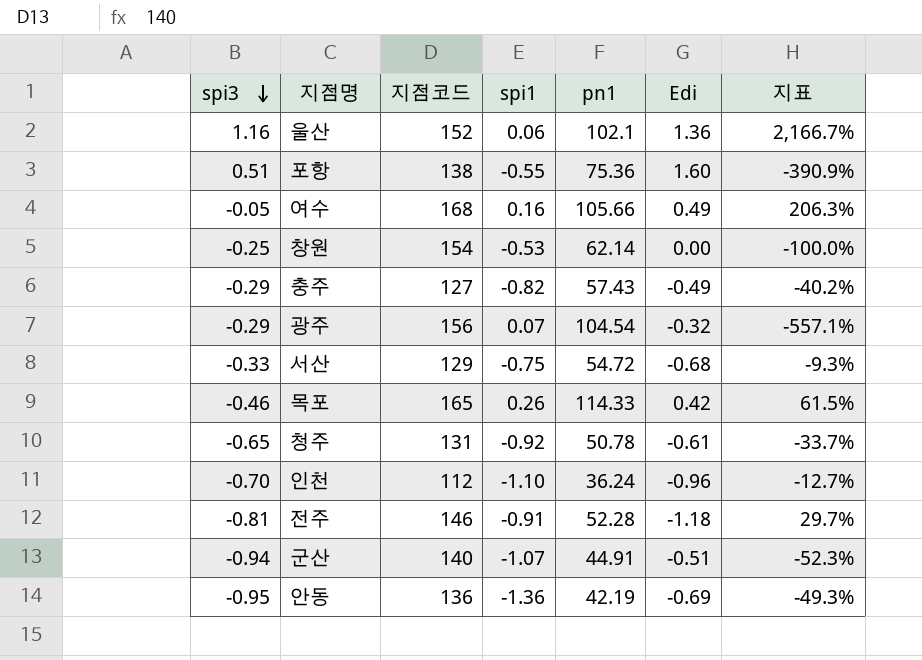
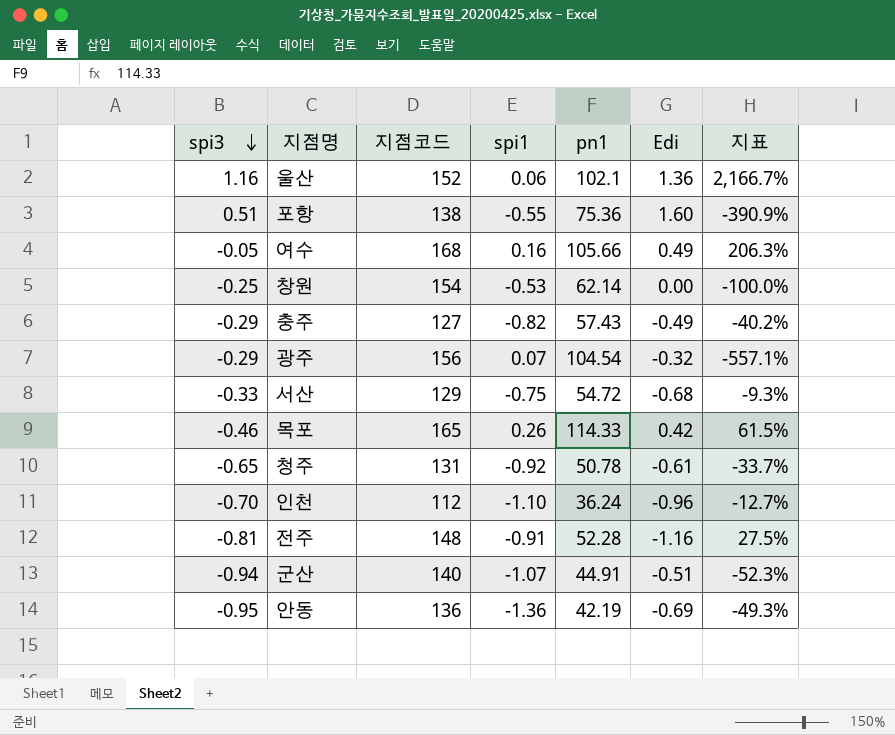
전주 | 지점코드: 146 -> 148
전주 | Edi: -1.18 -> -1.16
전주 | 지표: 29.7% -> 27.5%

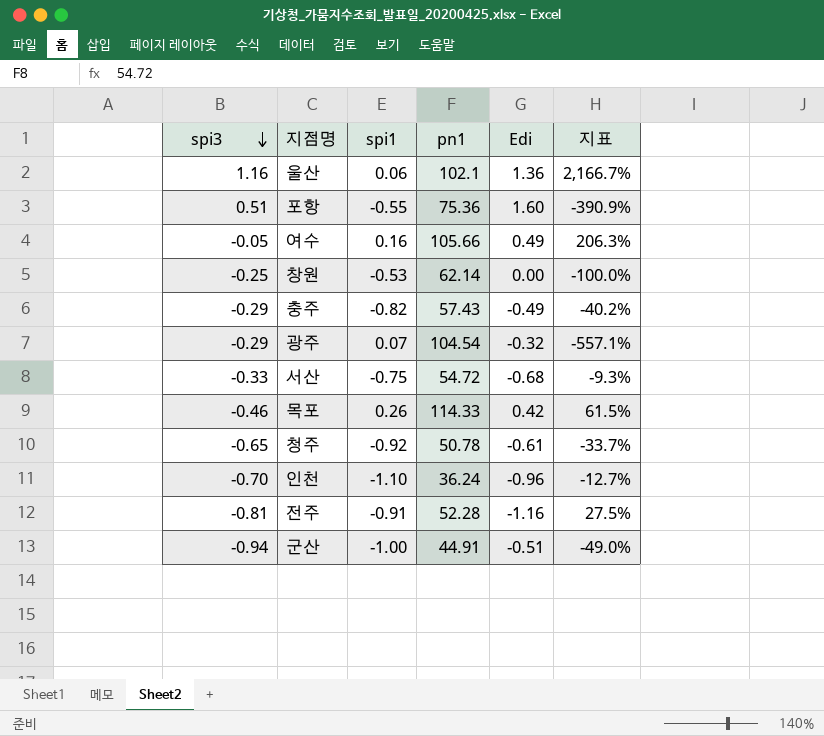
column 지점코드 | position: 3 -> none
row 안동: -0.95 | 136 | -1.36 | 42.19 | -0.69 | -49.3% -> none
군산 | spi1: -1.07 -> -1.00
군산 | 지표: -52.3% -> -49.0%

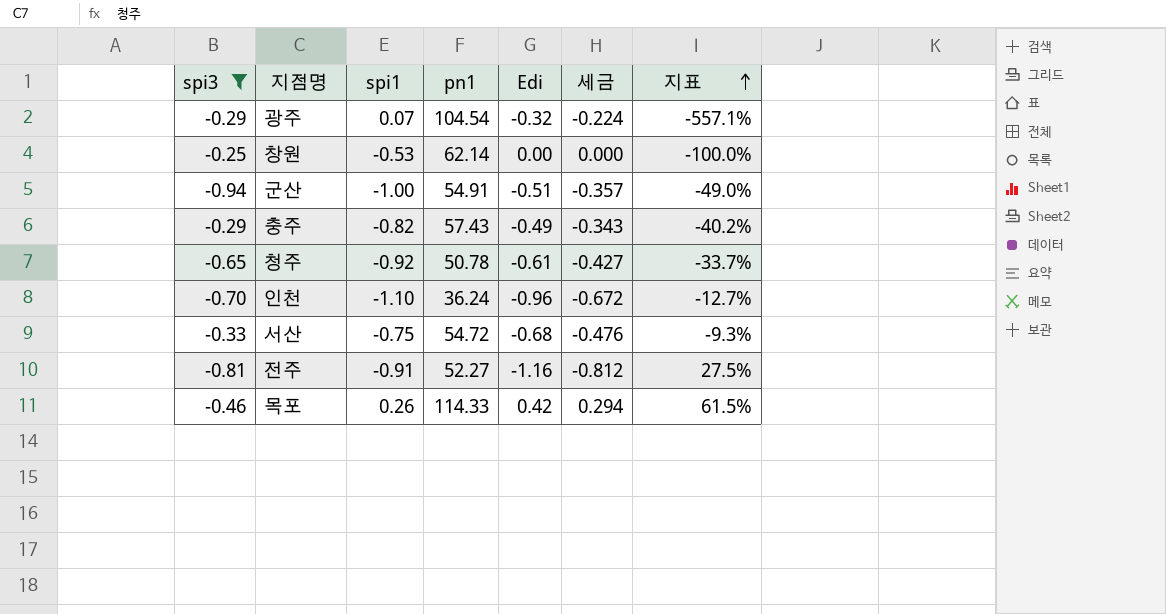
filter: none -> spi3 <= -0.25
row order: spi3 descending -> 지표 ascending
column 세금 | formula: none -> [Edi] * 0.7
군산 | pn1: 44.91 -> 54.91
전주 | pn1: 52.28 -> 52.27

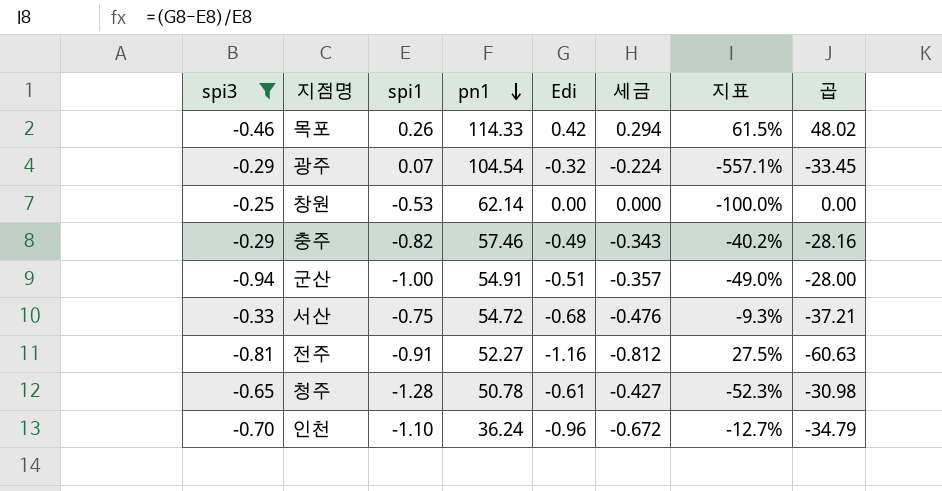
row order: 지표 ascending -> pn1 descending
column 곱 | formula: none -> [pn1] * [Edi]
충주 | pn1: 57.43 -> 57.46
청주 | spi1: -0.92 -> -1.28
청주 | 지표: -33.7% -> -52.3%

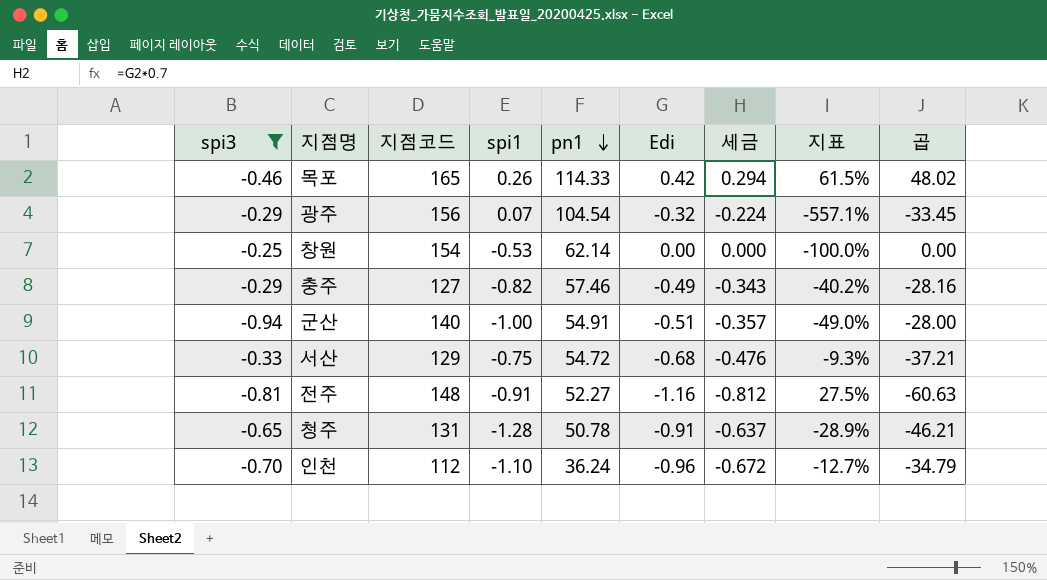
column 지점코드 | position: none -> 3
청주 | Edi: -0.61 -> -0.91
청주 | 세금: -0.427 -> -0.637
청주 | 지표: -52.3% -> -28.9%
청주 | 곱: -30.98 -> -46.21

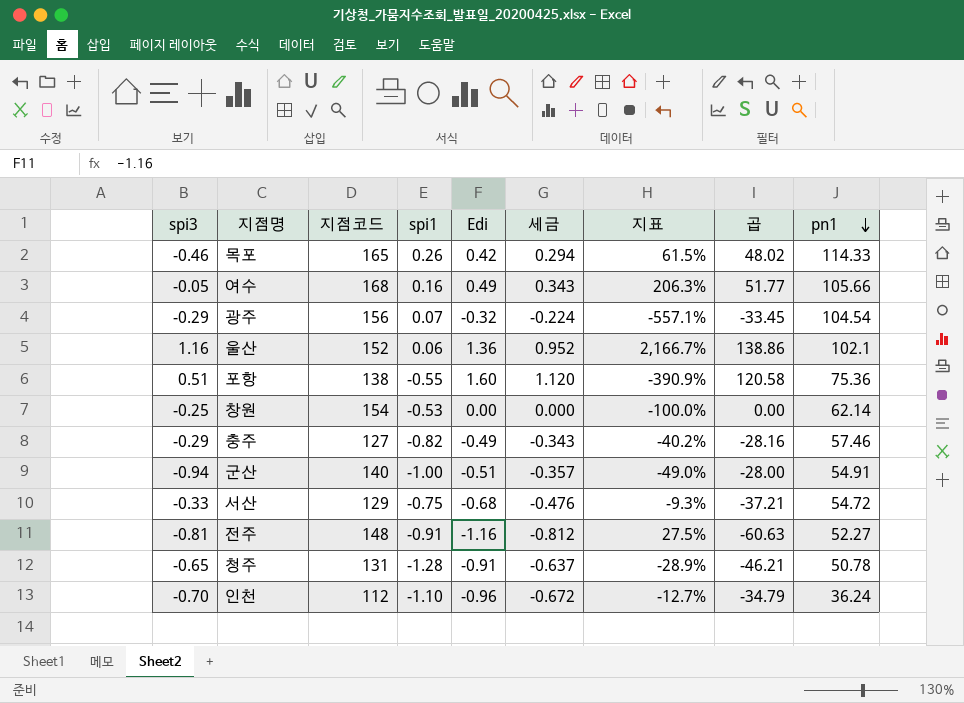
filter: spi3 <= -0.25 -> none
column pn1 | position: 5 -> 9

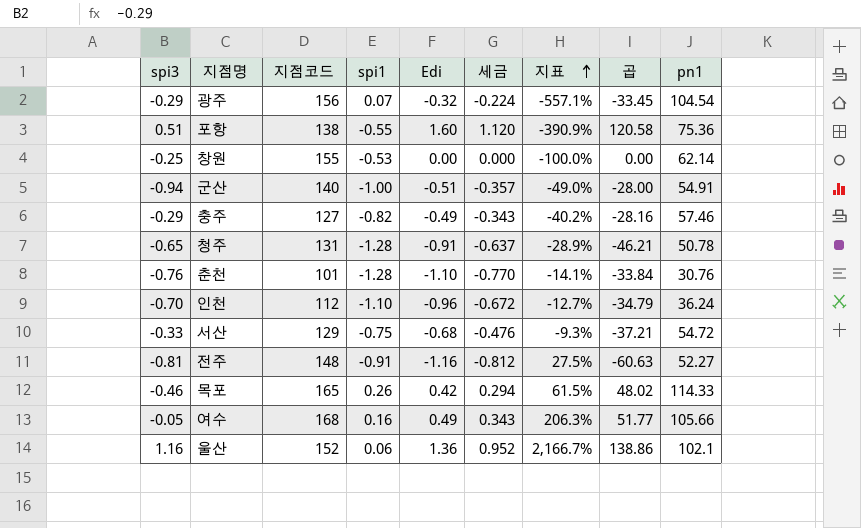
row order: pn1 descending -> 지표 ascending
창원 | 지점코드: 154 -> 155
row 춘천: none -> -0.76 | 101 | -1.28 | -1.10 | -0.770 | -14.1% | -33.84 | 30.76

